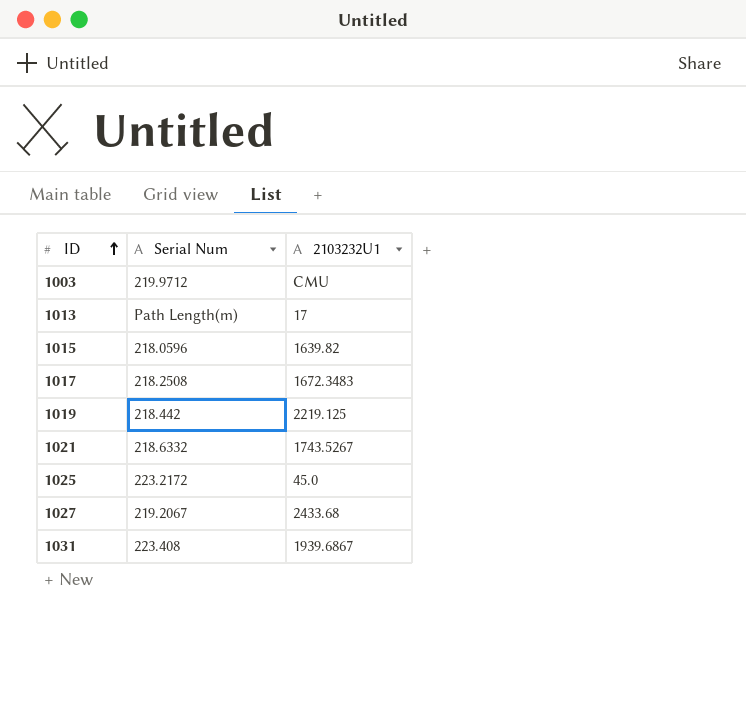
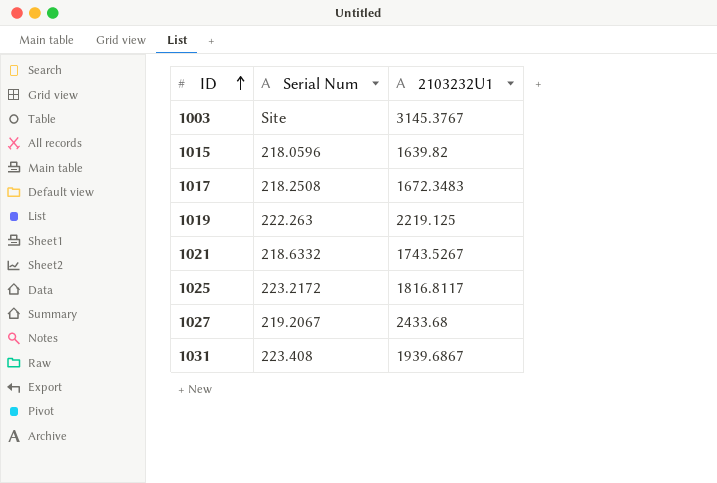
row 1013: Path Length(m) | 17 -> none
1003 | Serial Num: 219.9712 -> Site
1003 | 2103232U1: CMU -> 3145.3767
1019 | Serial Num: 218.442 -> 222.263
1025 | 2103232U1: 45.0 -> 1816.8117

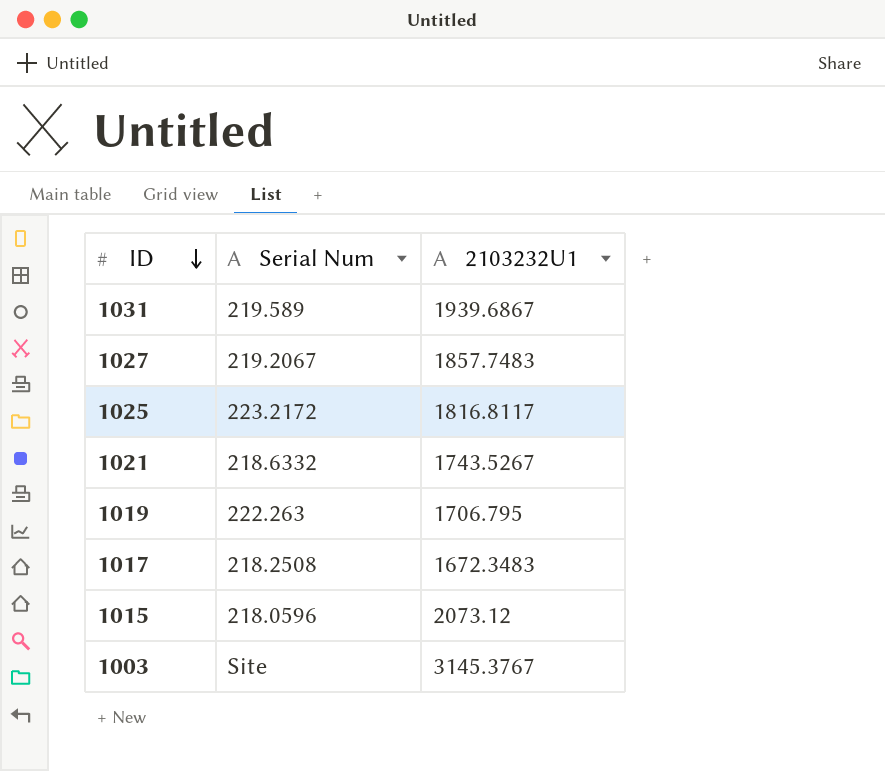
row order: ID ascending -> ID descending
1031 | Serial Num: 223.408 -> 219.589
1027 | 2103232U1: 2433.68 -> 1857.7483
1019 | 2103232U1: 2219.125 -> 1706.795
1015 | 2103232U1: 1639.82 -> 2073.12

